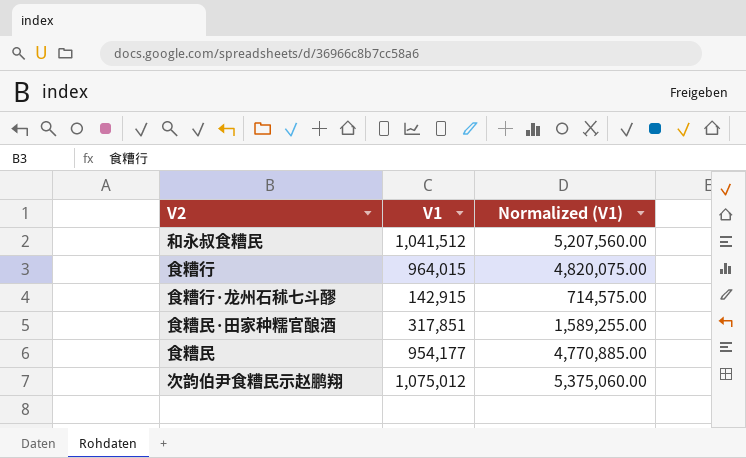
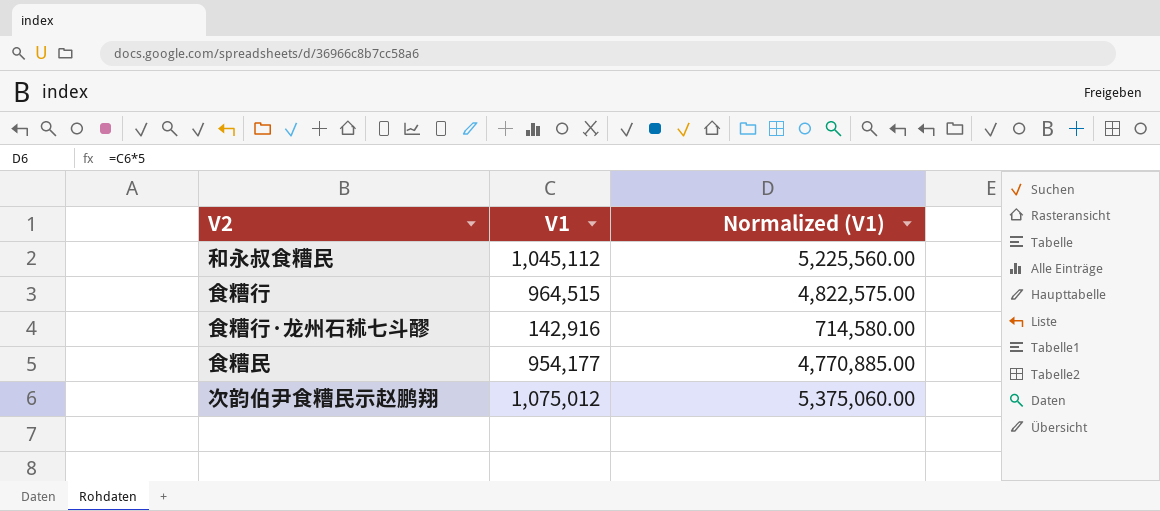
row 食糟民·田家种糯官酿酒: 317,851 | 1,589,255.00 -> none
和永叔食糟民 | V1: 1,041,512 -> 1,045,112
和永叔食糟民 | Normalized (V1): 5,207,560.00 -> 5,225,560.00
食糟行 | V1: 964,015 -> 964,515
食糟行 | Normalized (V1): 4,820,075.00 -> 4,822,575.00
食糟行·龙州石秫七斗醪 | V1: 142,915 -> 142,916
食糟行·龙州石秫七斗醪 | Normalized (V1): 714,575.00 -> 714,580.00

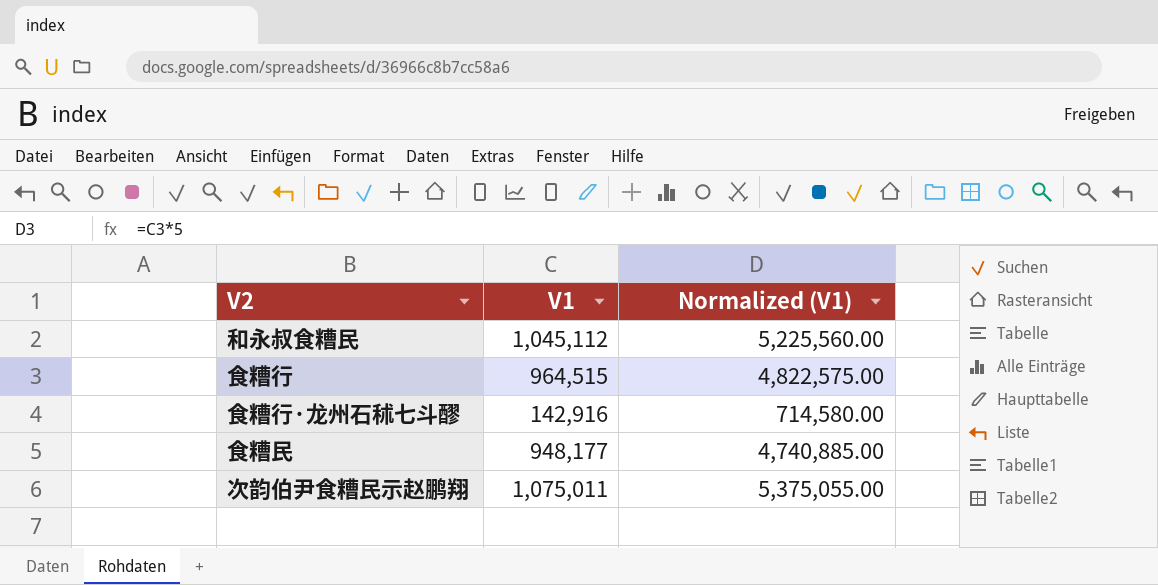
食糟民 | V1: 954,177 -> 948,177
食糟民 | Normalized (V1): 4,770,885.00 -> 4,740,885.00
次韵伯尹食糟民示赵鹏翔 | V1: 1,075,012 -> 1,075,011
次韵伯尹食糟民示赵鹏翔 | Normalized (V1): 5,375,060.00 -> 5,375,055.00

